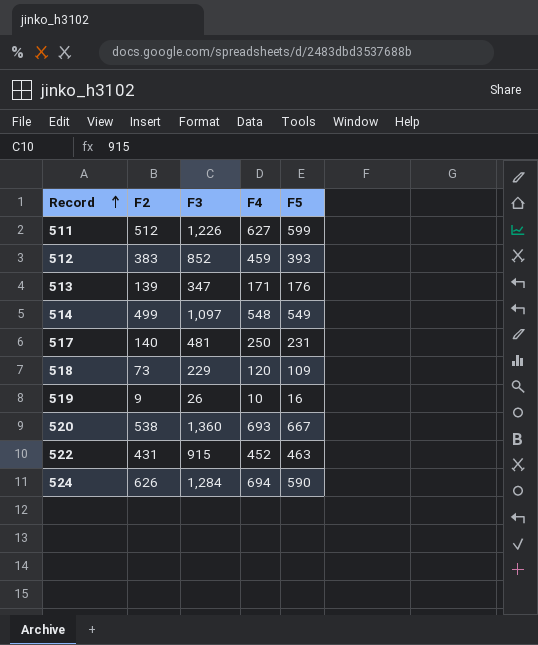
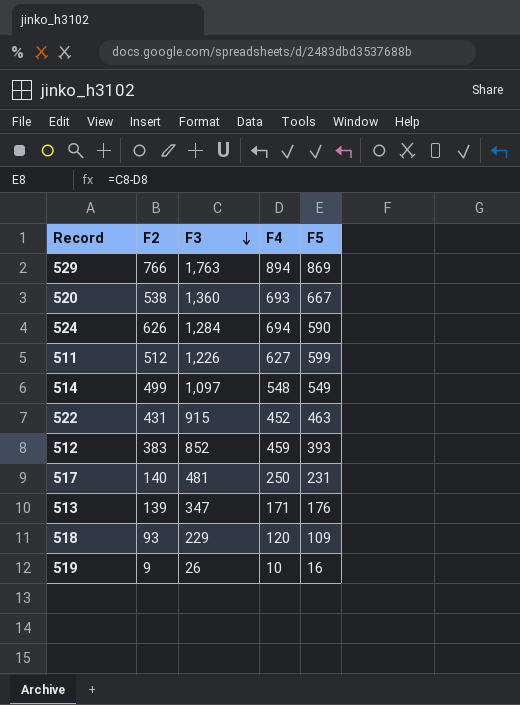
row order: Record ascending -> F3 descending
row 529: none -> 766 | 1,763 | 894 | 869
518 | F2: 73 -> 93

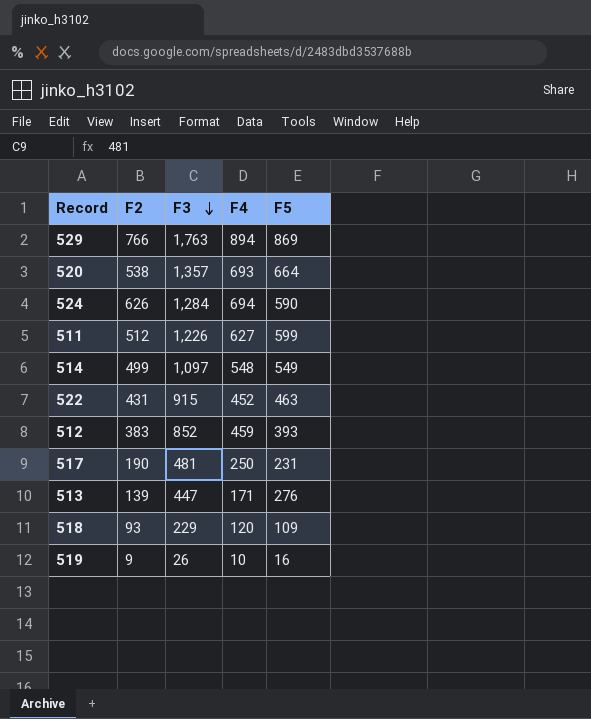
520 | F3: 1,360 -> 1,357
520 | F5: 667 -> 664
517 | F2: 140 -> 190
513 | F3: 347 -> 447
513 | F5: 176 -> 276

